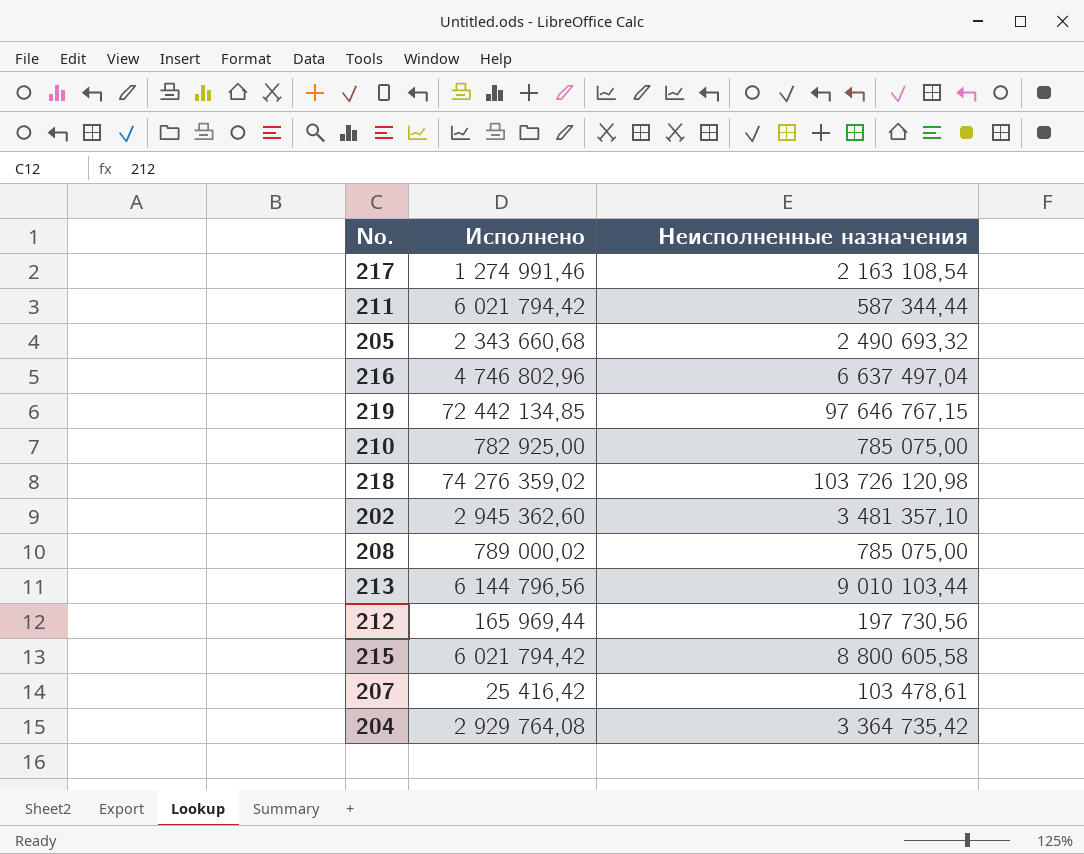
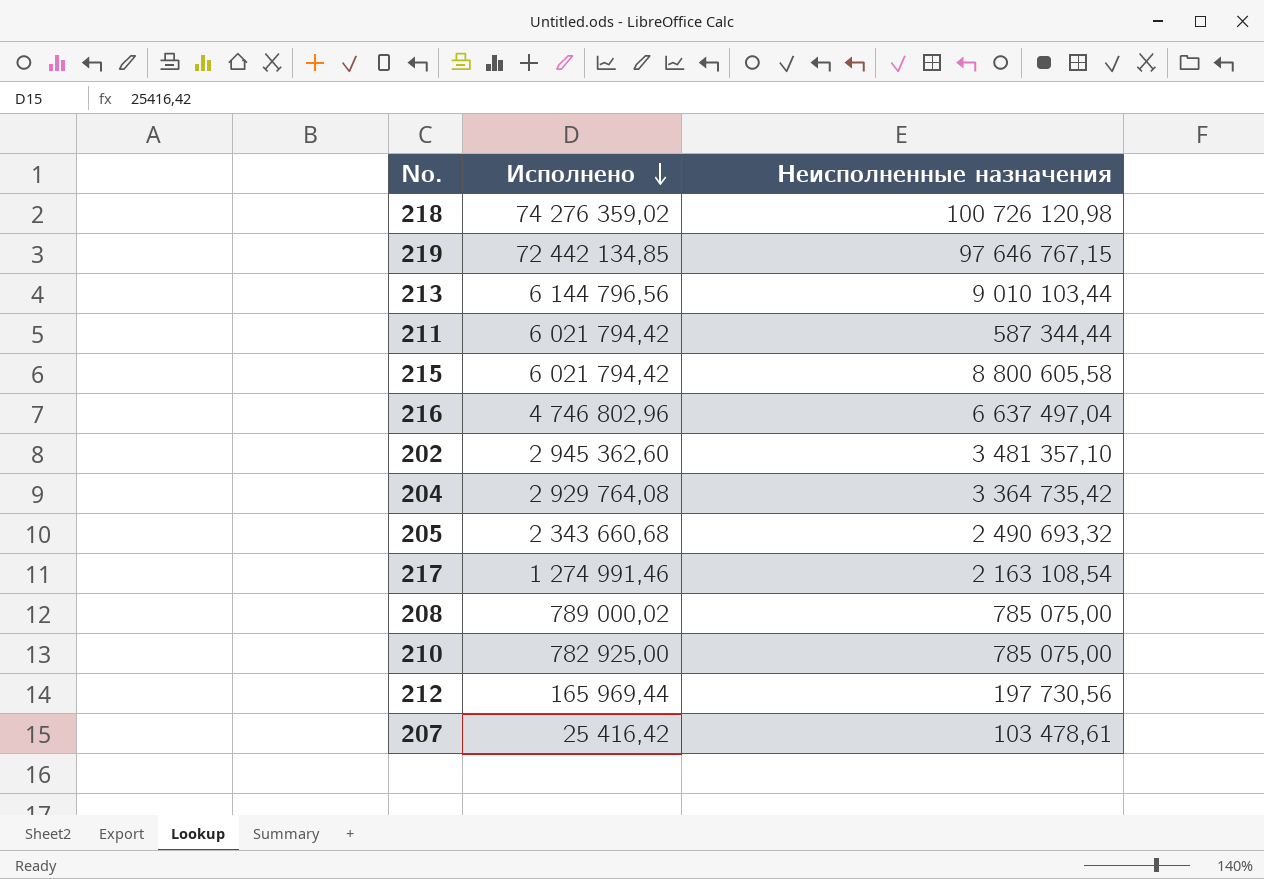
row order: none -> Исполнено descending
218 | Неисполненные назначения: 103 726 120,98 -> 100 726 120,98

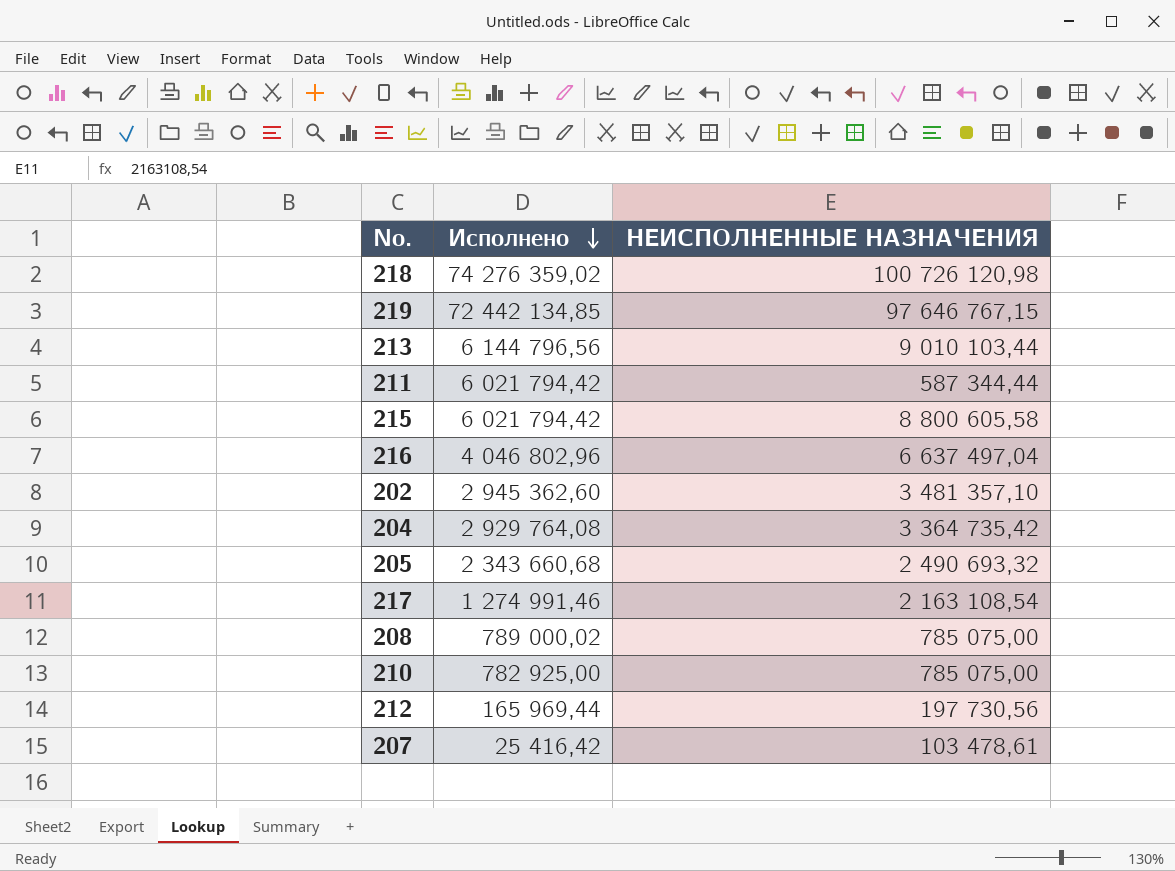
column name: Неисполненные назначения -> НЕИСПОЛНЕННЫЕ НАЗНАЧЕНИЯ
216 | Исполнено: 4 746 802,96 -> 4 046 802,96

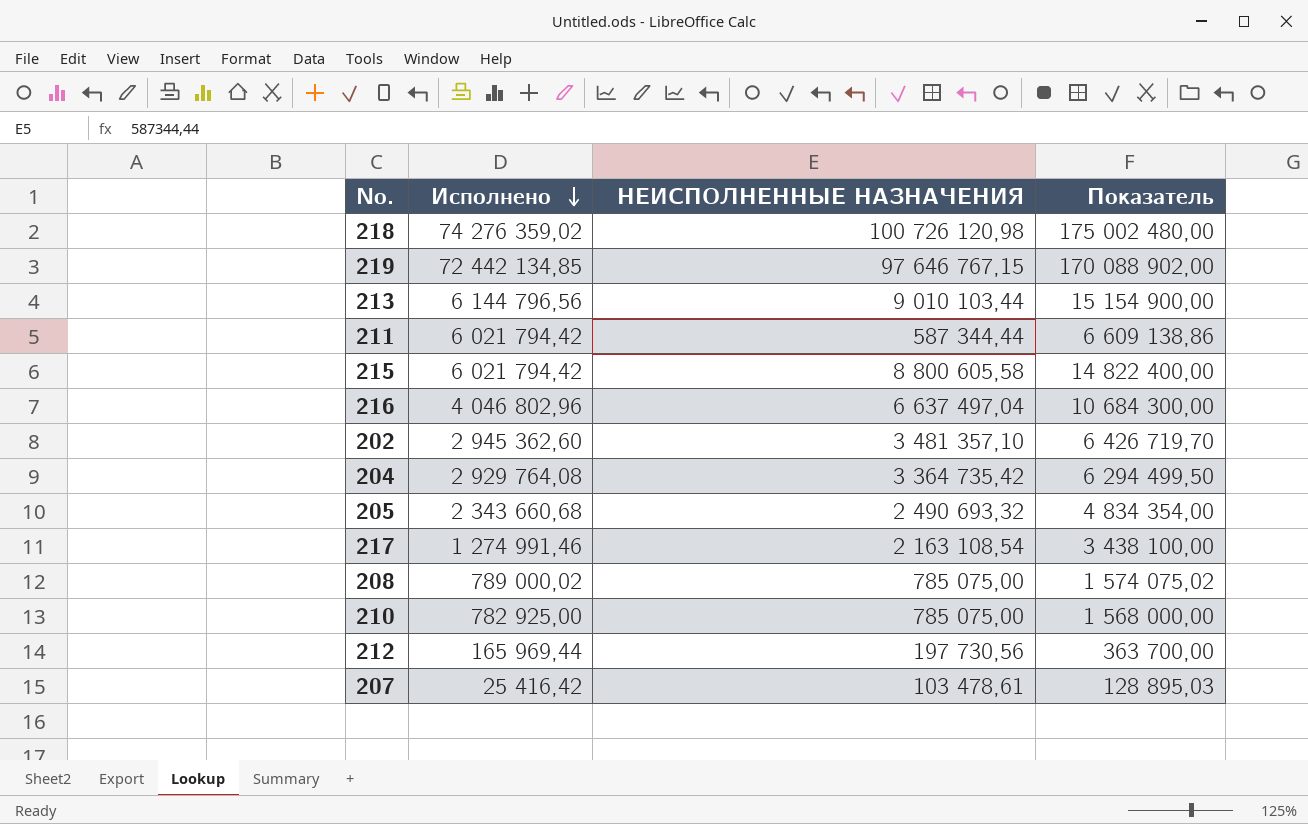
column Показатель | formula: none -> [Исполнено] + [НЕИСПОЛНЕННЫЕ НАЗНАЧЕНИЯ]

